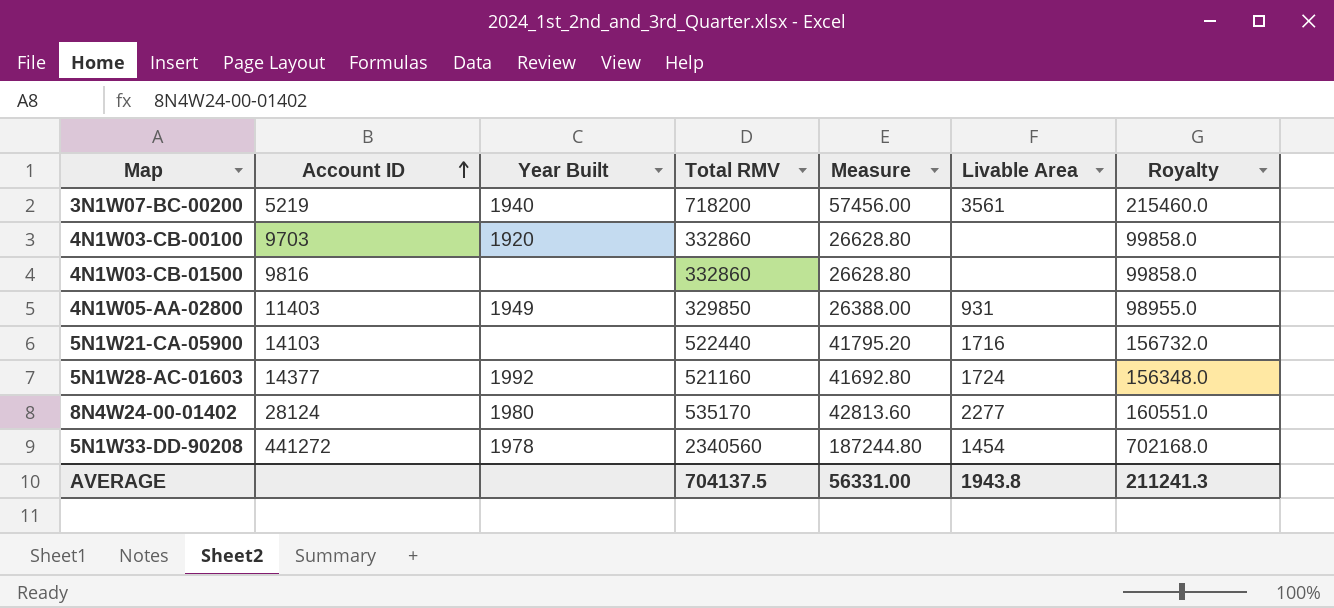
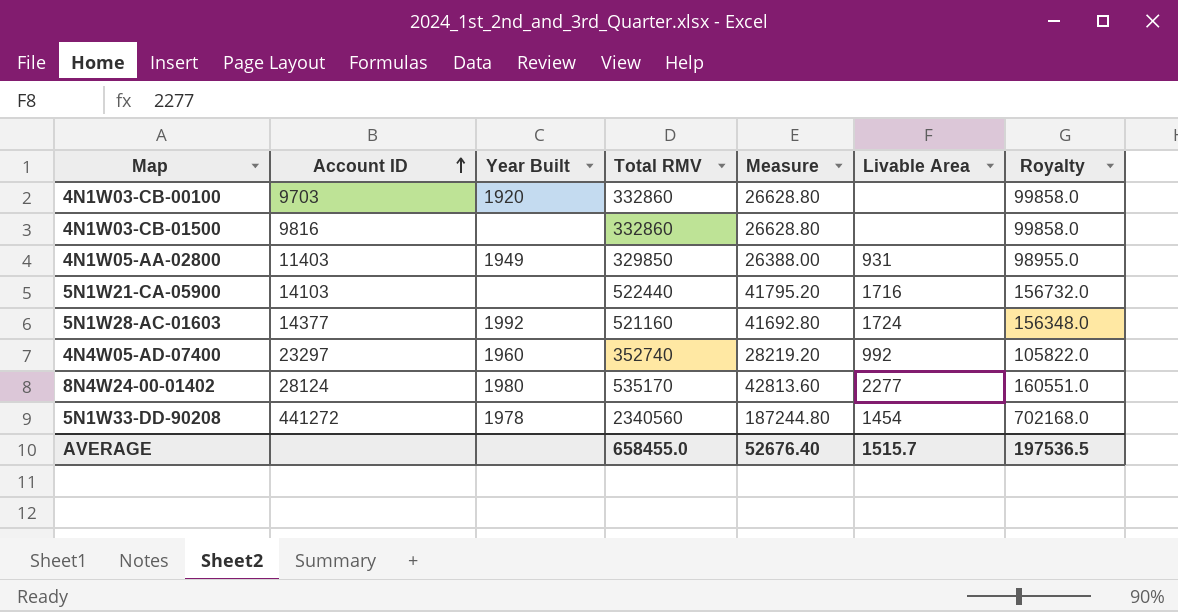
row 3N1W07-BC-00200: 5219 | 1940 | 718200 | 57456.00 | 3561 | 215460.0 -> none
row 4N4W05-AD-07400: none -> 23297 | 1960 | 352740 | 28219.20 | 992 | 105822.0
AVERAGE | Total RMV: 704137.5 -> 658455.0
AVERAGE | Measure: 56331.00 -> 52676.40
AVERAGE | Livable Area: 1943.8 -> 1515.7
AVERAGE | Royalty: 211241.3 -> 197536.5

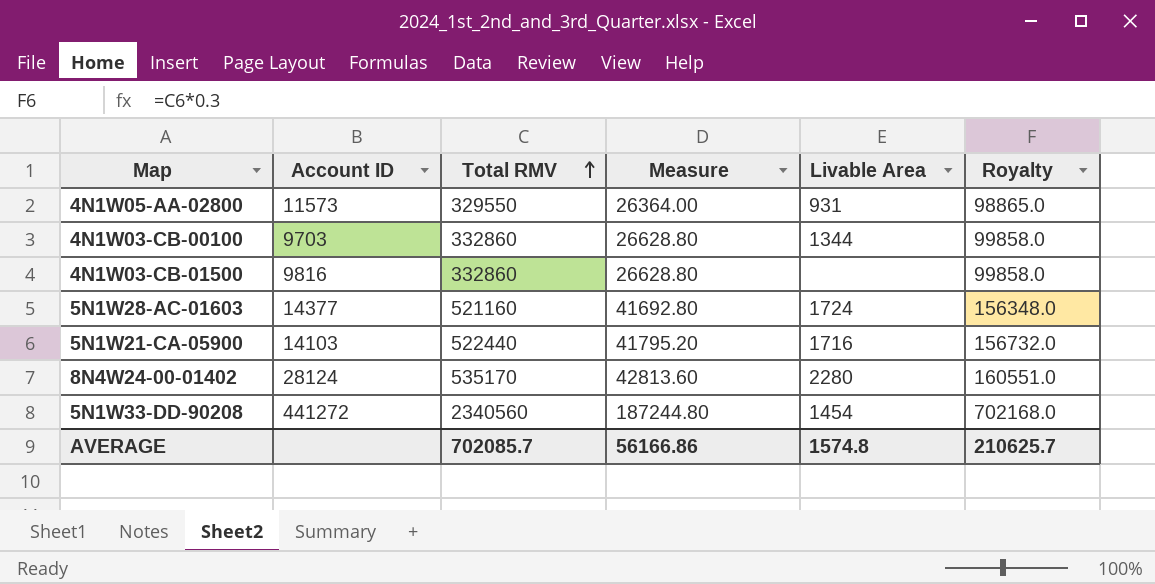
row order: Account ID ascending -> Total RMV ascending
column Year Built | position: 3 -> none
row 4N4W05-AD-07400: 23297 | 1960 | 352740 | 28219.20 | 992 | 105822.0 -> none
4N1W05-AA-02800 | Account ID: 11403 -> 11573
4N1W05-AA-02800 | Total RMV: 329850 -> 329550
4N1W05-AA-02800 | Measure: 26388.00 -> 26364.00
4N1W05-AA-02800 | Royalty: 98955.0 -> 98865.0
4N1W03-CB-00100 | Livable Area: none -> 1344
8N4W24-00-01402 | Livable Area: 2277 -> 2280
AVERAGE | Total RMV: 658455.0 -> 702085.7
AVERAGE | Measure: 52676.40 -> 56166.86
AVERAGE | Livable Area: 1515.7 -> 1574.8
AVERAGE | Royalty: 197536.5 -> 210625.7

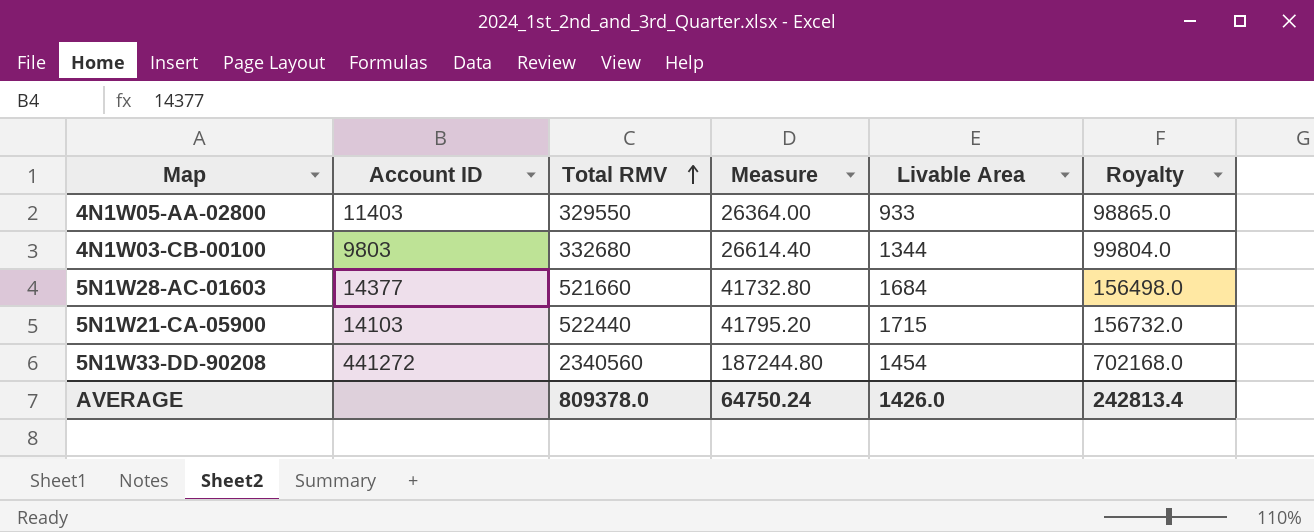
row 4N1W03-CB-01500: 9816 | 332860 | 26628.80 | none | 99858.0 -> none
row 8N4W24-00-01402: 28124 | 535170 | 42813.60 | 2280 | 160551.0 -> none
4N1W05-AA-02800 | Account ID: 11573 -> 11403
4N1W05-AA-02800 | Livable Area: 931 -> 933
4N1W03-CB-00100 | Account ID: 9703 -> 9803
4N1W03-CB-00100 | Total RMV: 332860 -> 332680
4N1W03-CB-00100 | Measure: 26628.80 -> 26614.40
4N1W03-CB-00100 | Royalty: 99858.0 -> 99804.0
5N1W28-AC-01603 | Total RMV: 521160 -> 521660
5N1W28-AC-01603 | Measure: 41692.80 -> 41732.80
5N1W28-AC-01603 | Livable Area: 1724 -> 1684
5N1W28-AC-01603 | Royalty: 156348.0 -> 156498.0
5N1W21-CA-05900 | Livable Area: 1716 -> 1715
AVERAGE | Total RMV: 702085.7 -> 809378.0
AVERAGE | Measure: 56166.86 -> 64750.24
AVERAGE | Livable Area: 1574.8 -> 1426.0
AVERAGE | Royalty: 210625.7 -> 242813.4

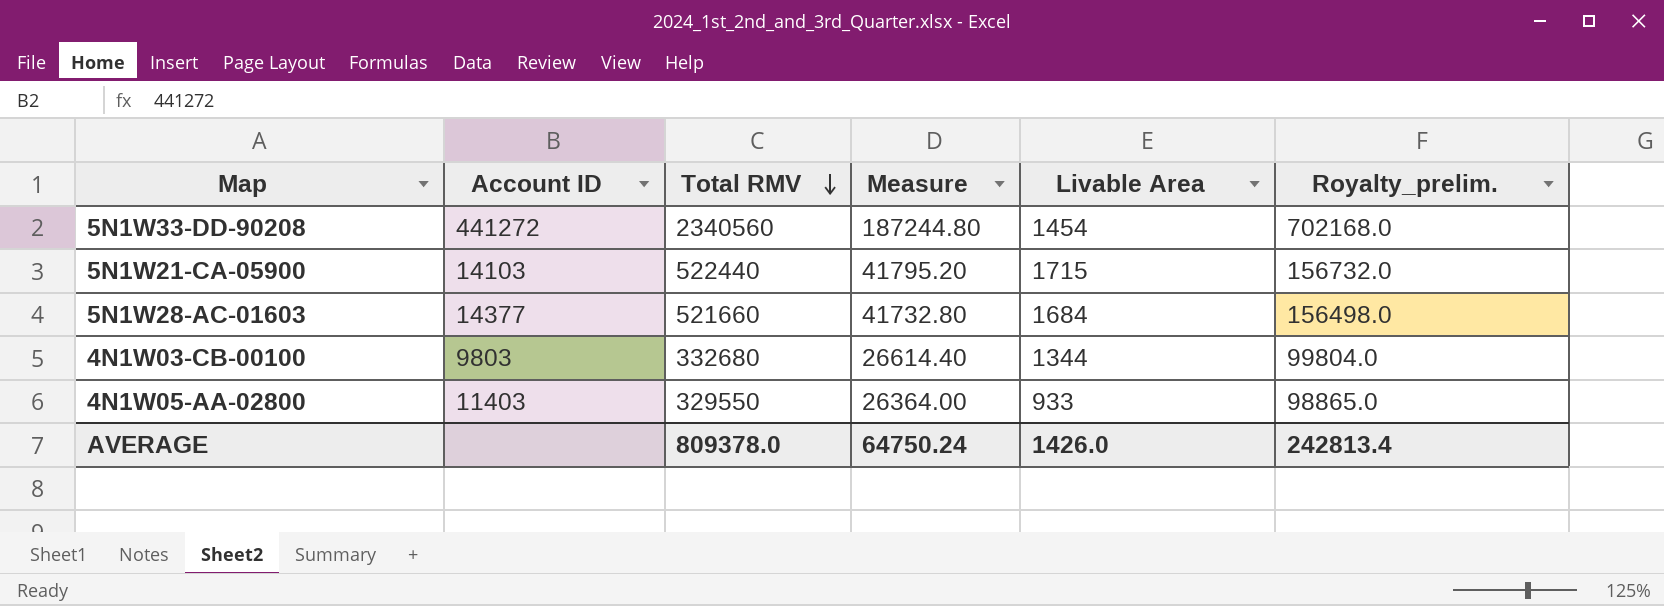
row order: Total RMV ascending -> Total RMV descending
column name: Royalty -> Royalty_prelim.

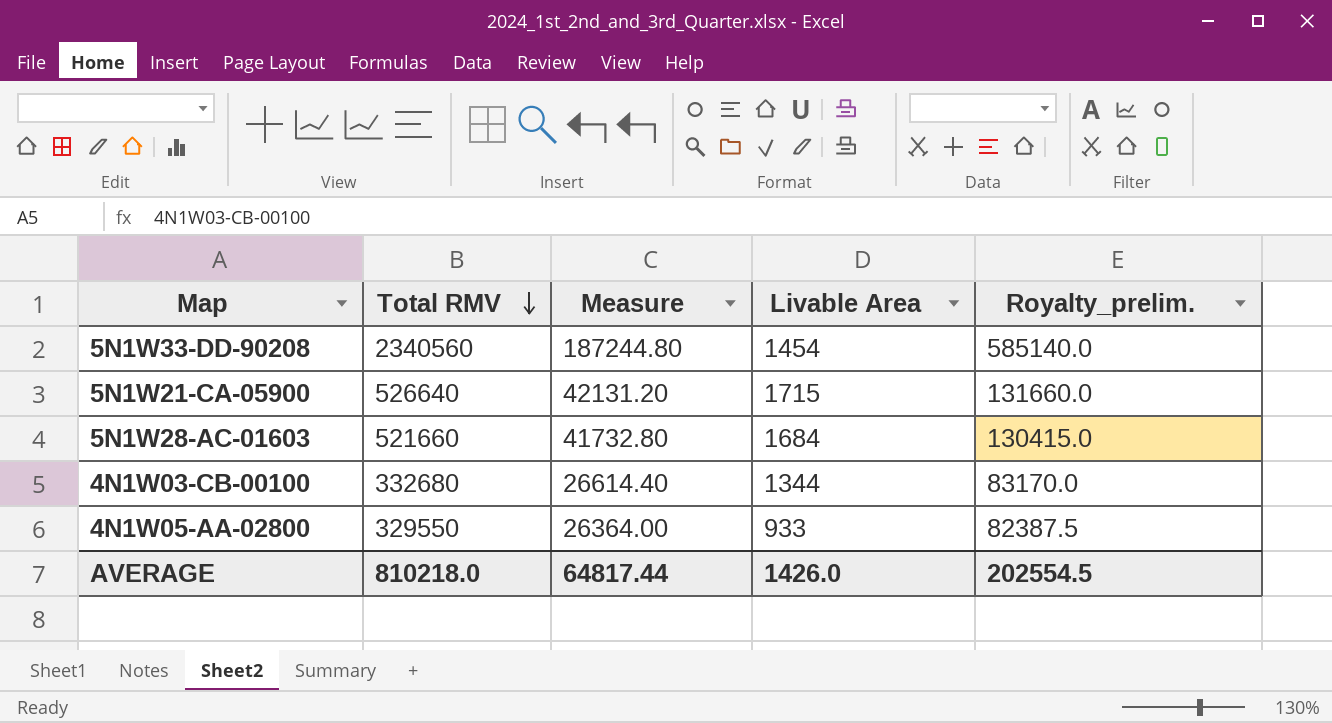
column Account ID | position: 2 -> none
column Royalty_prelim. | formula: [Total RMV] * 0.3 -> [Total RMV] * 0.25
5N1W21-CA-05900 | Total RMV: 522440 -> 526640
5N1W21-CA-05900 | Measure: 41795.20 -> 42131.20
AVERAGE | Total RMV: 809378.0 -> 810218.0
AVERAGE | Measure: 64750.24 -> 64817.44
AVERAGE | Royalty_prelim.: 242813.4 -> 202554.5

